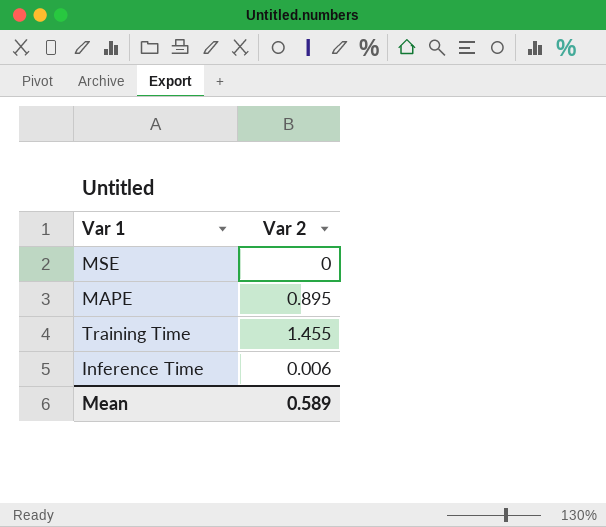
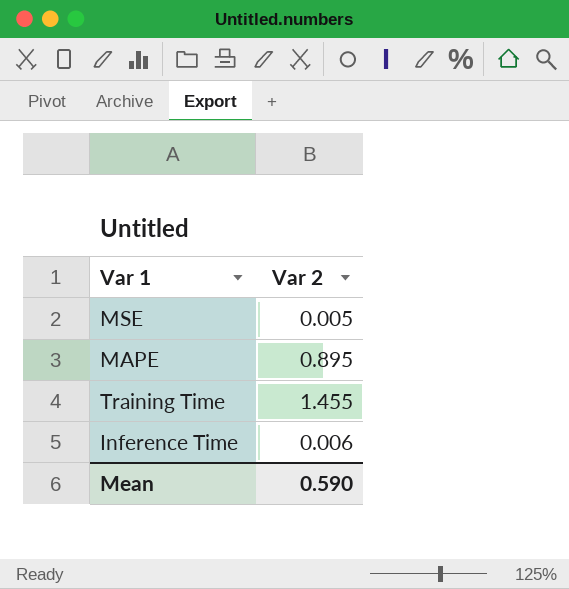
MSE | Var 2: 0 -> 0.005
Mean | Var 2: 0.589 -> 0.590

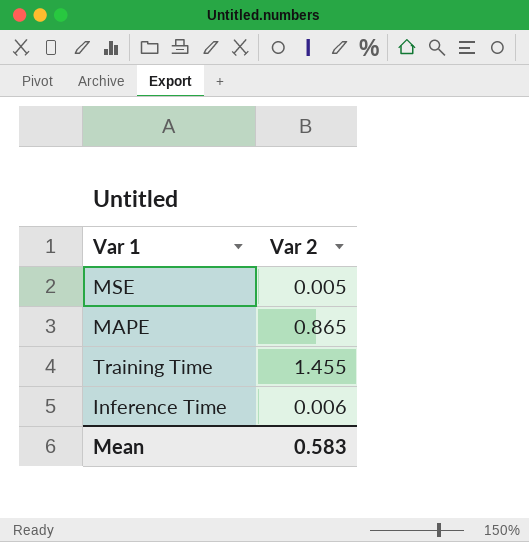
MAPE | Var 2: 0.895 -> 0.865
Mean | Var 2: 0.590 -> 0.583

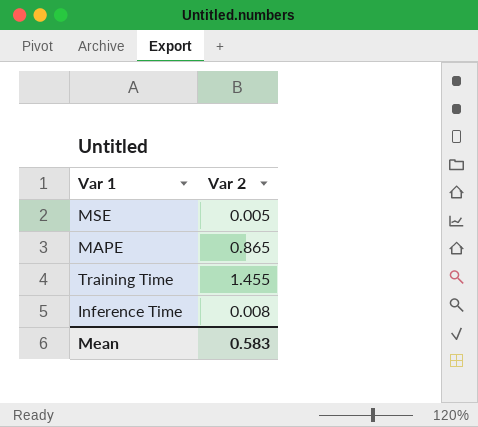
Inference Time | Var 2: 0.006 -> 0.008

